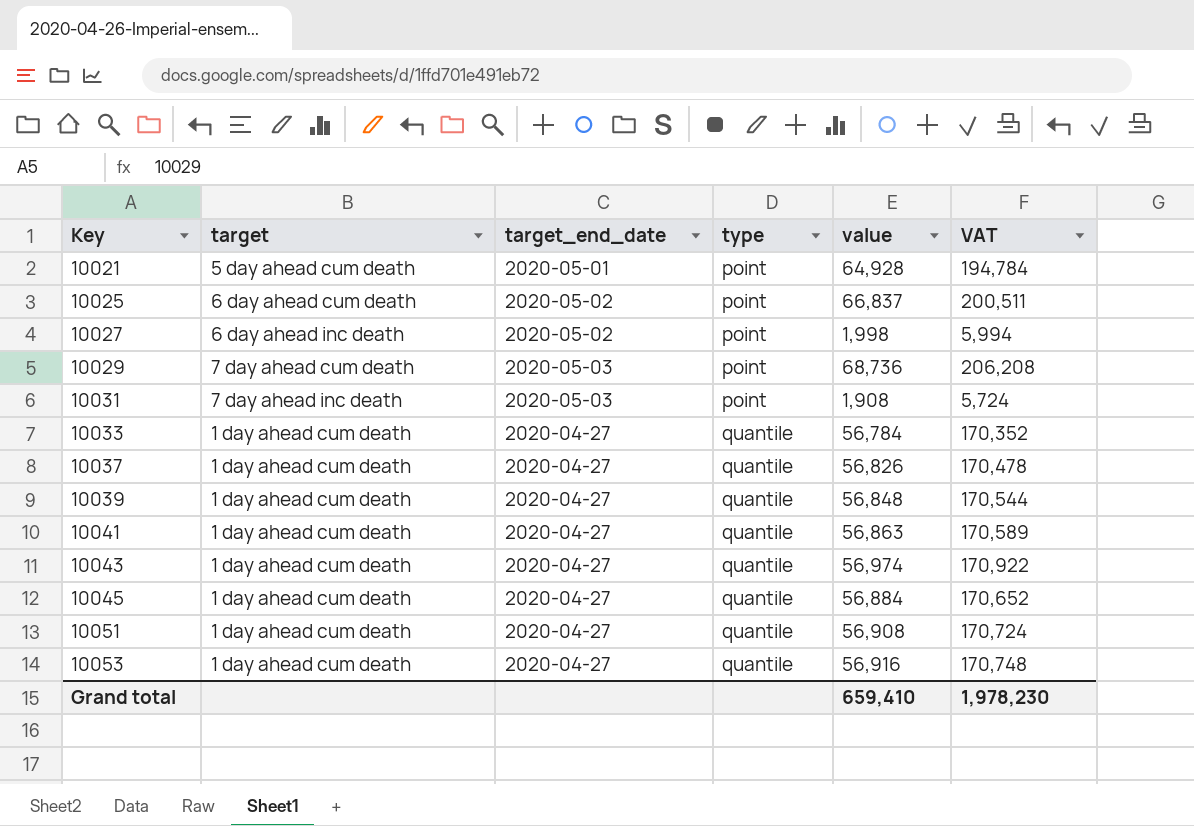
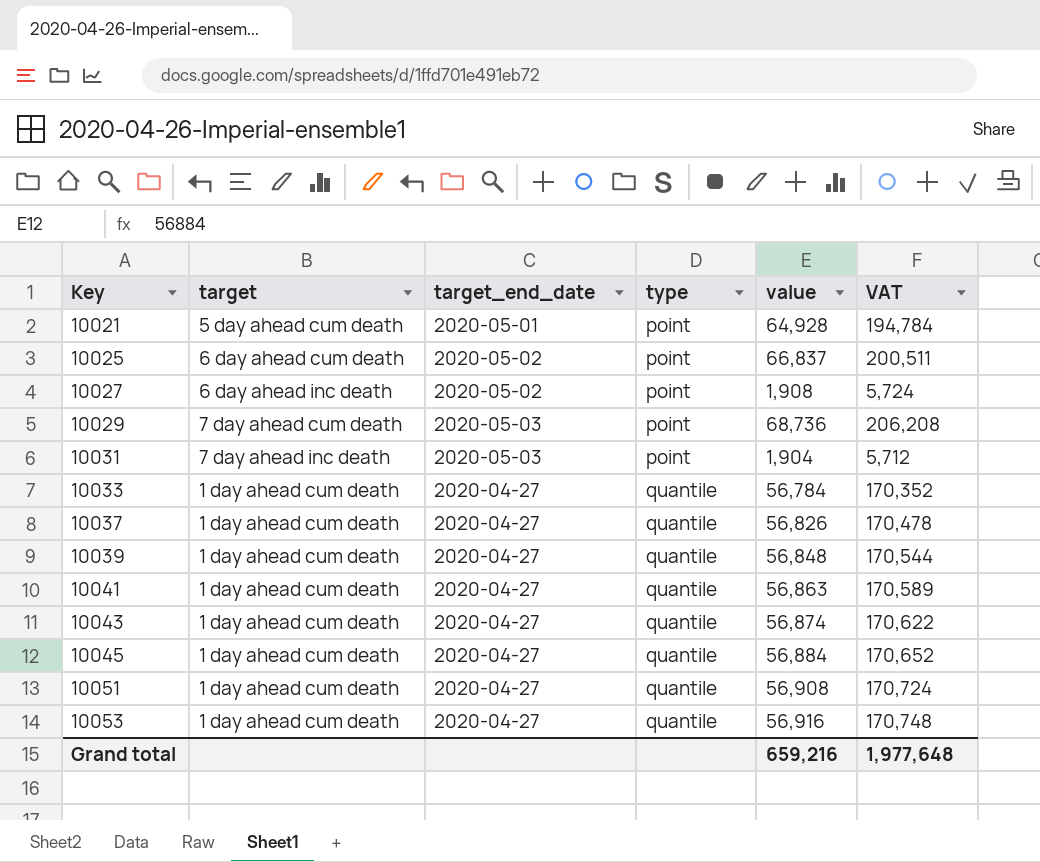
10027 | value: 1,998 -> 1,908
10027 | VAT: 5,994 -> 5,724
10031 | value: 1,908 -> 1,904
10031 | VAT: 5,724 -> 5,712
10043 | value: 56,974 -> 56,874
10043 | VAT: 170,922 -> 170,622
Grand total | value: 659,410 -> 659,216
Grand total | VAT: 1,978,230 -> 1,977,648

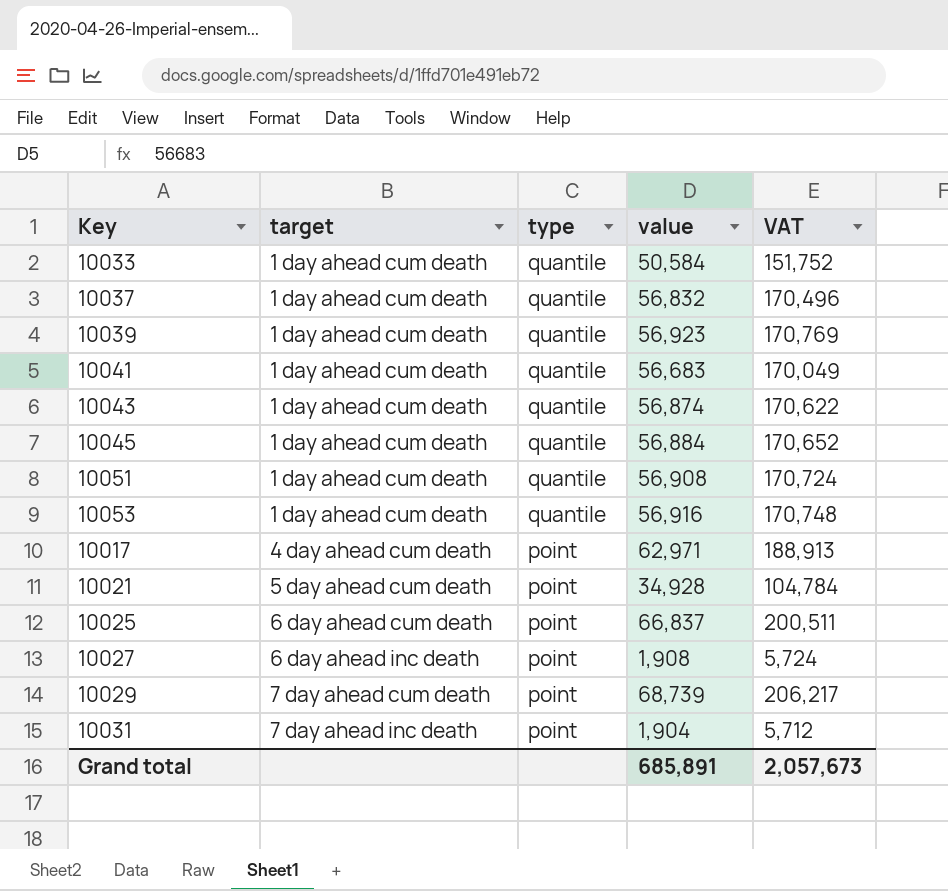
row order: Key ascending -> target ascending
column target_end_date | position: 3 -> none
10033 | value: 56,784 -> 50,584
10033 | VAT: 170,352 -> 151,752
10037 | value: 56,826 -> 56,832
10037 | VAT: 170,478 -> 170,496
10039 | value: 56,848 -> 56,923
10039 | VAT: 170,544 -> 170,769
10041 | value: 56,863 -> 56,683
10041 | VAT: 170,589 -> 170,049
row 10017: none -> 4 day ahead cum death | point | 62,971 | 188,913
10021 | value: 64,928 -> 34,928
10021 | VAT: 194,784 -> 104,784
10029 | value: 68,736 -> 68,739
10029 | VAT: 206,208 -> 206,217
Grand total | value: 659,216 -> 685,891
Grand total | VAT: 1,977,648 -> 2,057,673

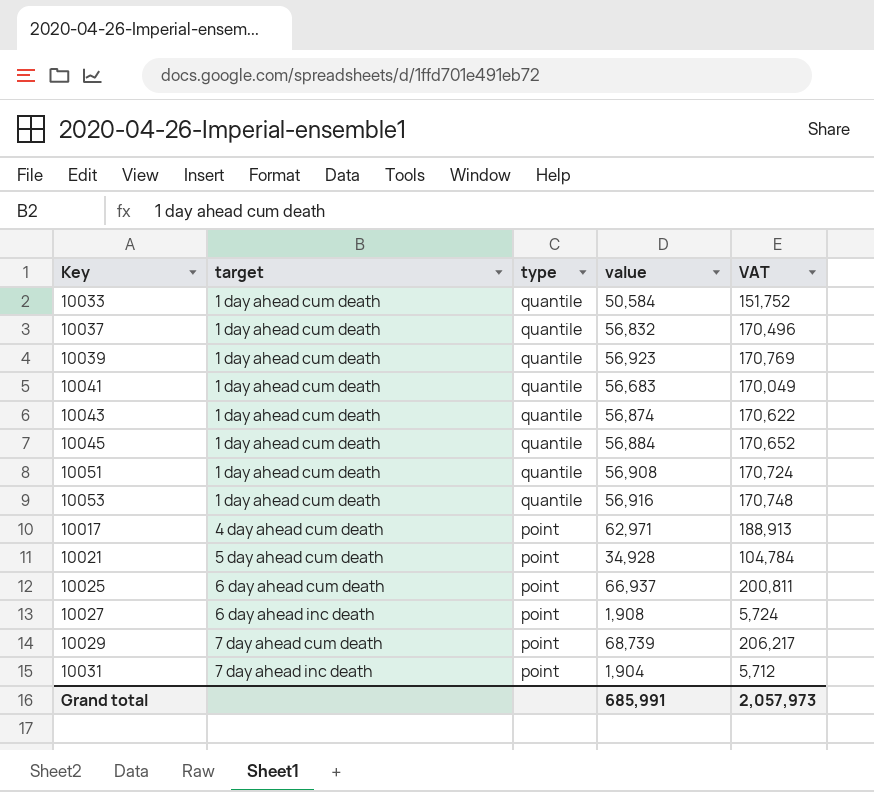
10025 | value: 66,837 -> 66,937
10025 | VAT: 200,511 -> 200,811
Grand total | value: 685,891 -> 685,991
Grand total | VAT: 2,057,673 -> 2,057,973

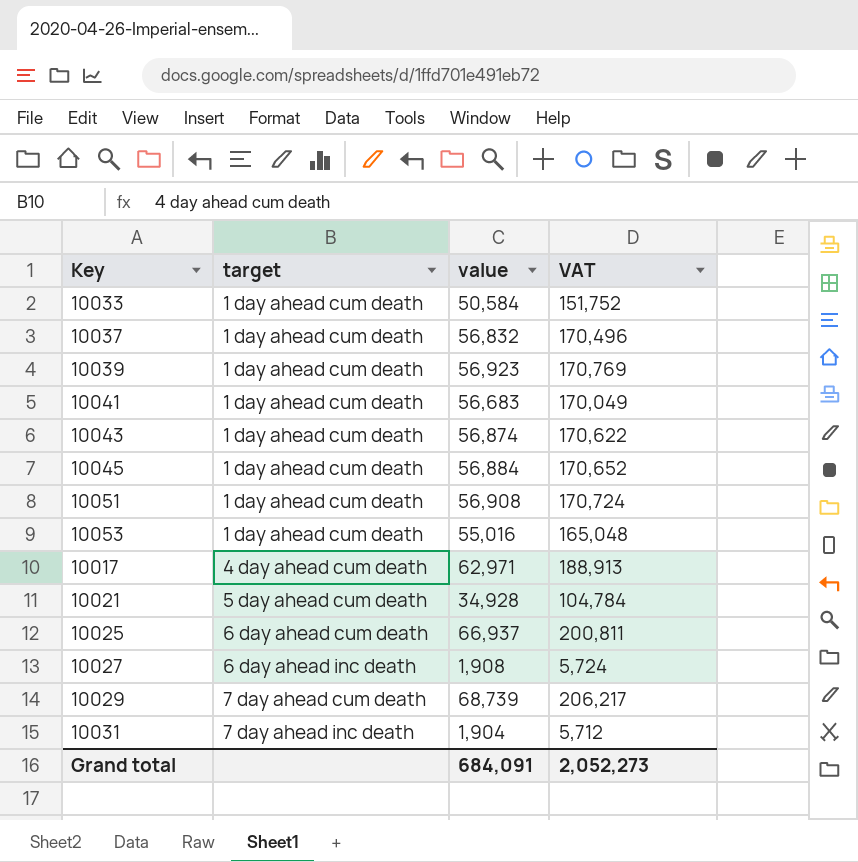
column type | position: 3 -> none
10053 | value: 56,916 -> 55,016
10053 | VAT: 170,748 -> 165,048
Grand total | value: 685,991 -> 684,091
Grand total | VAT: 2,057,973 -> 2,052,273

